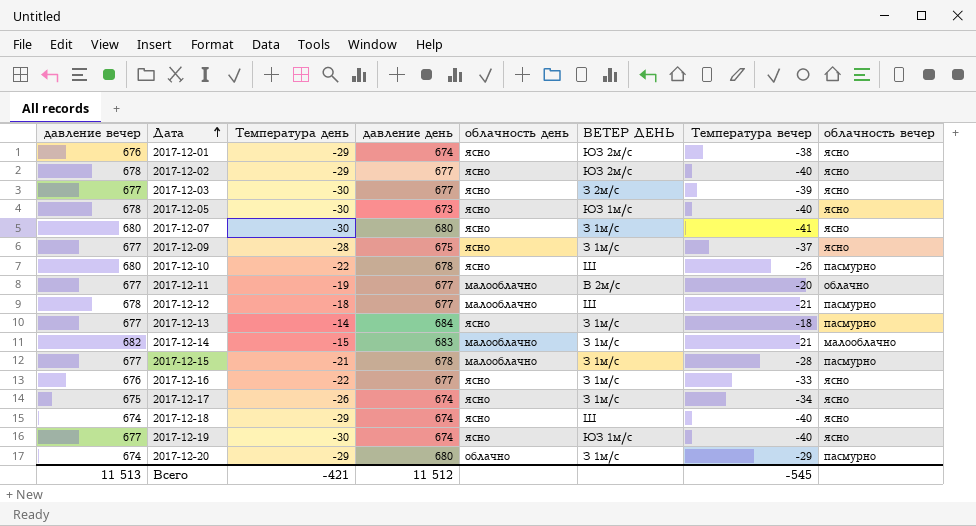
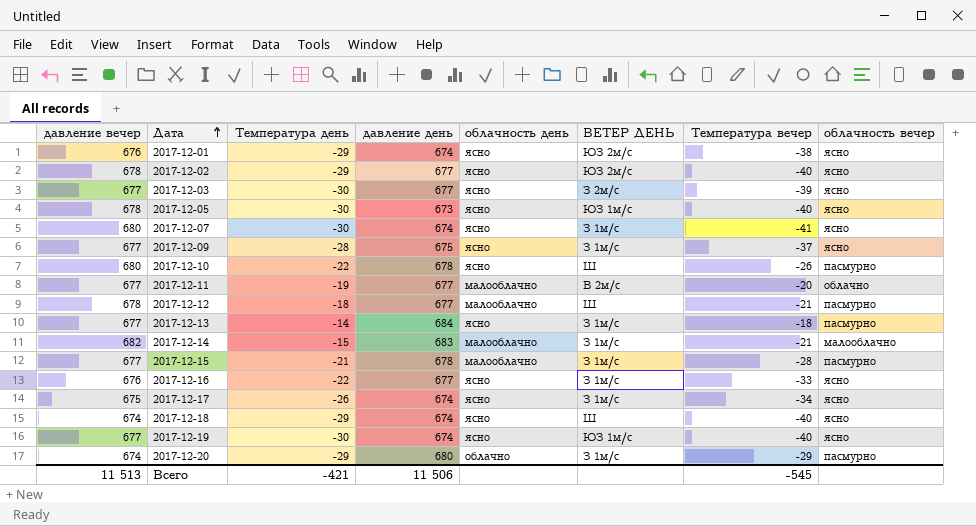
2017-12-07 | давление день: 680 -> 674
Всего | давление день: 11 512 -> 11 506

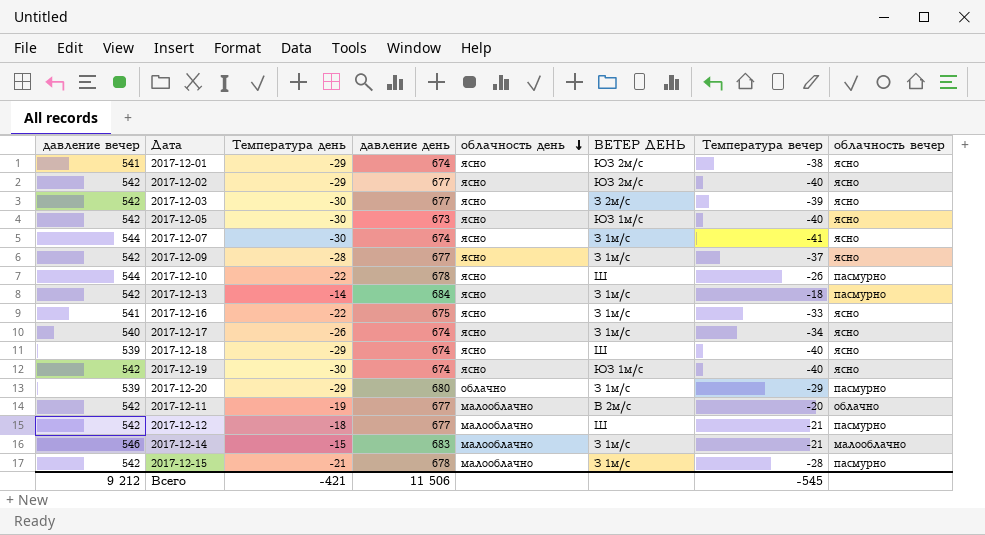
row order: Дата ascending -> облачность день descending
2017-12-01 | давление вечер: 676 -> 541
2017-12-02 | давление вечер: 678 -> 542
2017-12-03 | давление вечер: 677 -> 542
2017-12-05 | давление вечер: 678 -> 542
2017-12-07 | давление вечер: 680 -> 544
2017-12-09 | давление вечер: 677 -> 542
2017-12-09 | давление день: 675 -> 677
2017-12-10 | давление вечер: 680 -> 544
2017-12-13 | давление вечер: 677 -> 542
2017-12-16 | давление вечер: 676 -> 541
2017-12-16 | давление день: 677 -> 675
2017-12-17 | давление вечер: 675 -> 540
2017-12-18 | давление вечер: 674 -> 539
2017-12-19 | давление вечер: 677 -> 542
2017-12-20 | давление вечер: 674 -> 539
2017-12-11 | давление вечер: 677 -> 542
2017-12-12 | давление вечер: 678 -> 542
2017-12-14 | давление вечер: 682 -> 546
2017-12-15 | давление вечер: 677 -> 542
Всего | давление вечер: 11 513 -> 9 212

